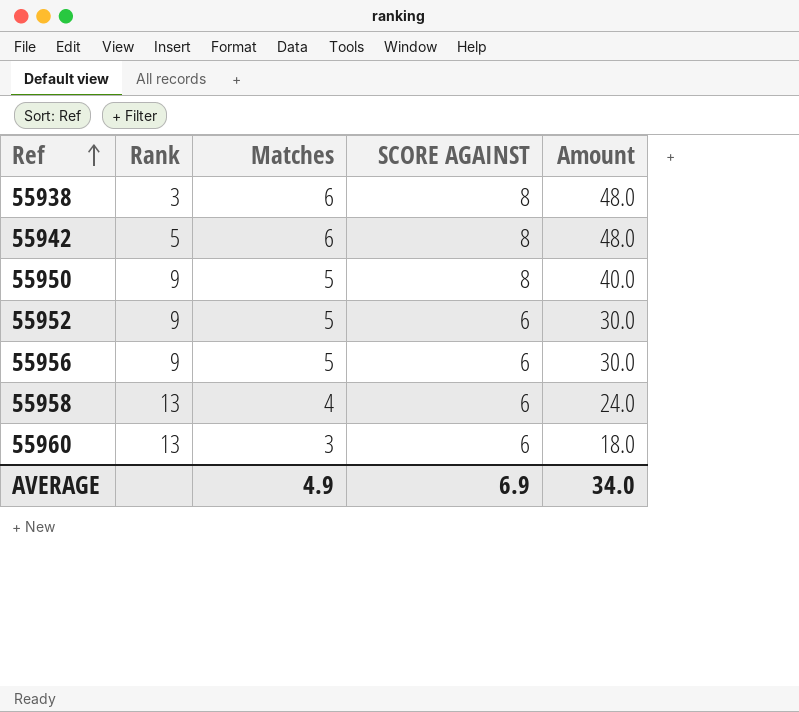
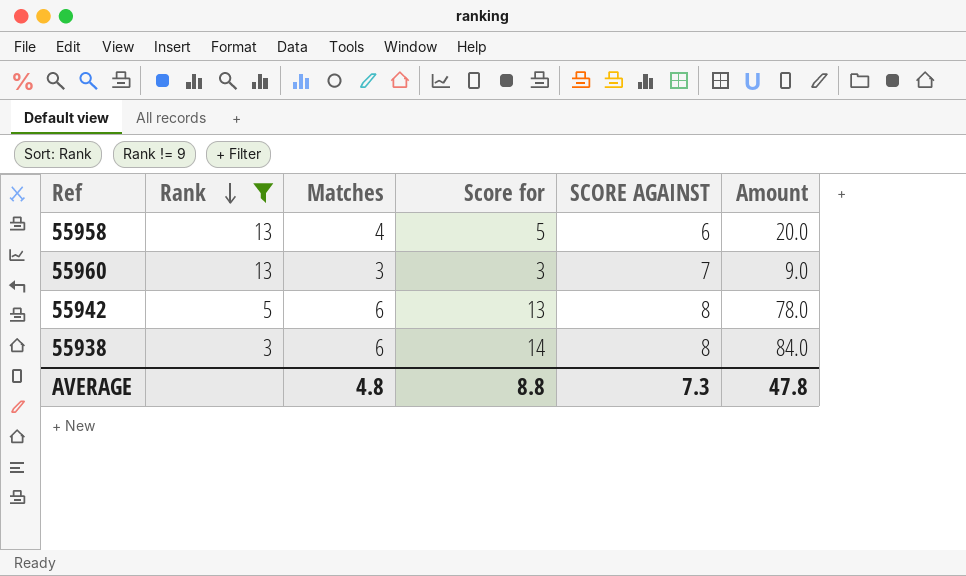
filter: none -> Rank != 9
row order: Ref ascending -> Rank descending
column Score for | position: none -> 4
column Amount | formula: [Matches] * [SCORE AGAINST] -> [Matches] * [Score for]
55960 | SCORE AGAINST: 6 -> 7
AVERAGE | Matches: 4.9 -> 4.8
AVERAGE | SCORE AGAINST: 6.9 -> 7.3
AVERAGE | Amount: 34.0 -> 47.8

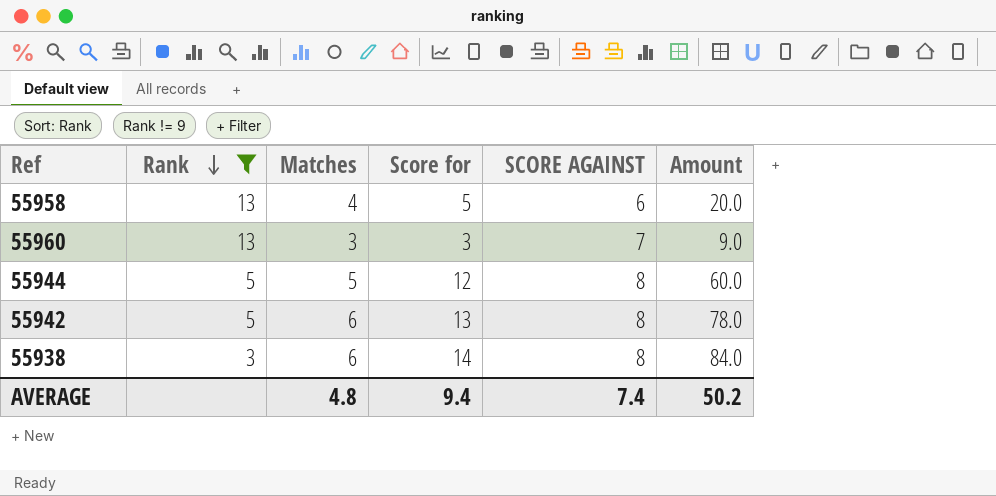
row 55944: none -> 5 | 5 | 12 | 8 | 60.0
AVERAGE | Score for: 8.8 -> 9.4
AVERAGE | SCORE AGAINST: 7.3 -> 7.4
AVERAGE | Amount: 47.8 -> 50.2

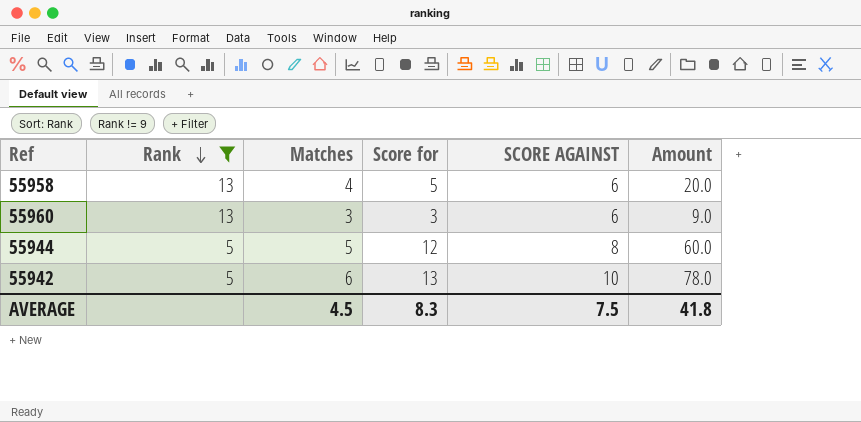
row 55938: 3 | 6 | 14 | 8 | 84.0 -> none
55960 | SCORE AGAINST: 7 -> 6
55942 | SCORE AGAINST: 8 -> 10
AVERAGE | Matches: 4.8 -> 4.5
AVERAGE | Score for: 9.4 -> 8.3
AVERAGE | SCORE AGAINST: 7.4 -> 7.5
AVERAGE | Amount: 50.2 -> 41.8

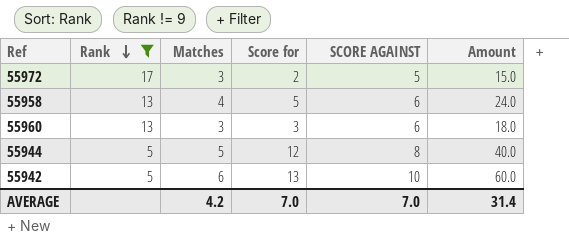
column Amount | formula: [Matches] * [Score for] -> [Matches] * [SCORE AGAINST]
row 55972: none -> 17 | 3 | 2 | 5 | 15.0
AVERAGE | Matches: 4.5 -> 4.2
AVERAGE | Score for: 8.3 -> 7.0
AVERAGE | SCORE AGAINST: 7.5 -> 7.0
AVERAGE | Amount: 41.8 -> 31.4

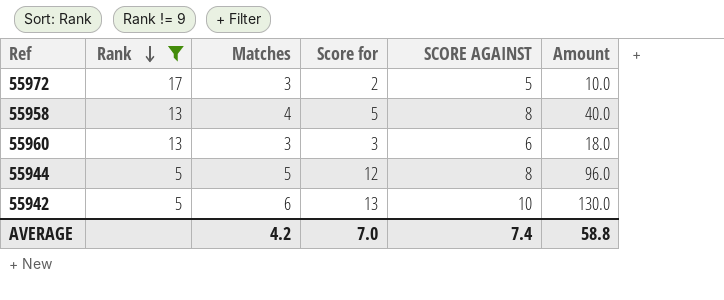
column Amount | formula: [Matches] * [SCORE AGAINST] -> [Score for] * [SCORE AGAINST]
55958 | SCORE AGAINST: 6 -> 8
AVERAGE | SCORE AGAINST: 7.0 -> 7.4
AVERAGE | Amount: 31.4 -> 58.8

